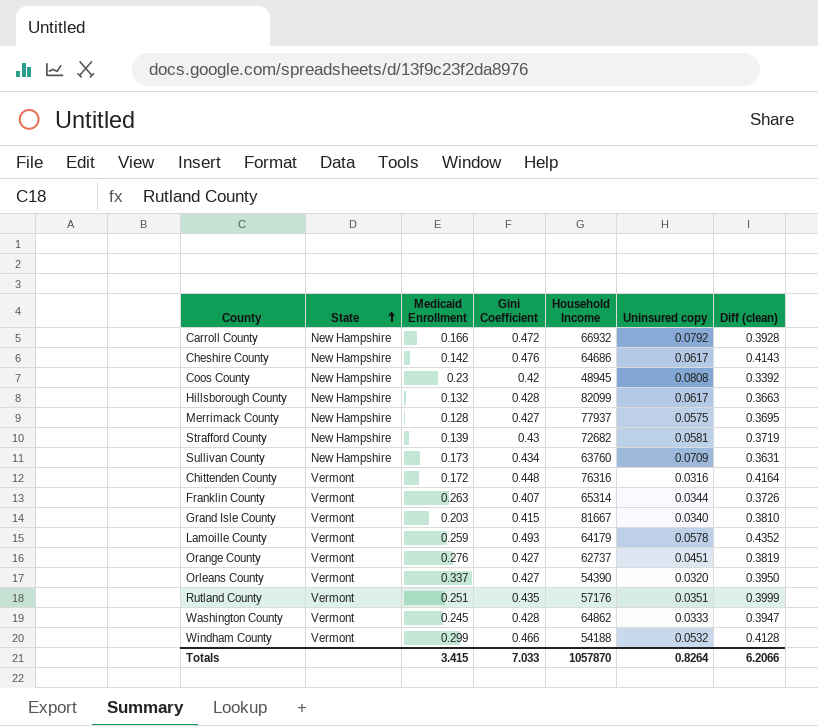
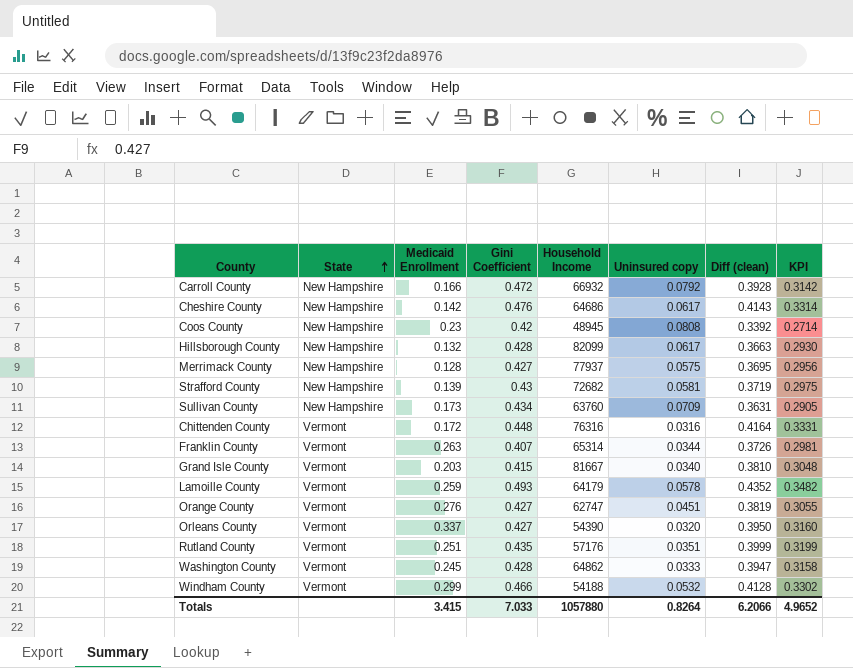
column KPI | formula: none -> [Diff (clean)] * 0.8
Orange County | Household Income: 62737 -> 62747
Totals | Household Income: 1057870 -> 1057880

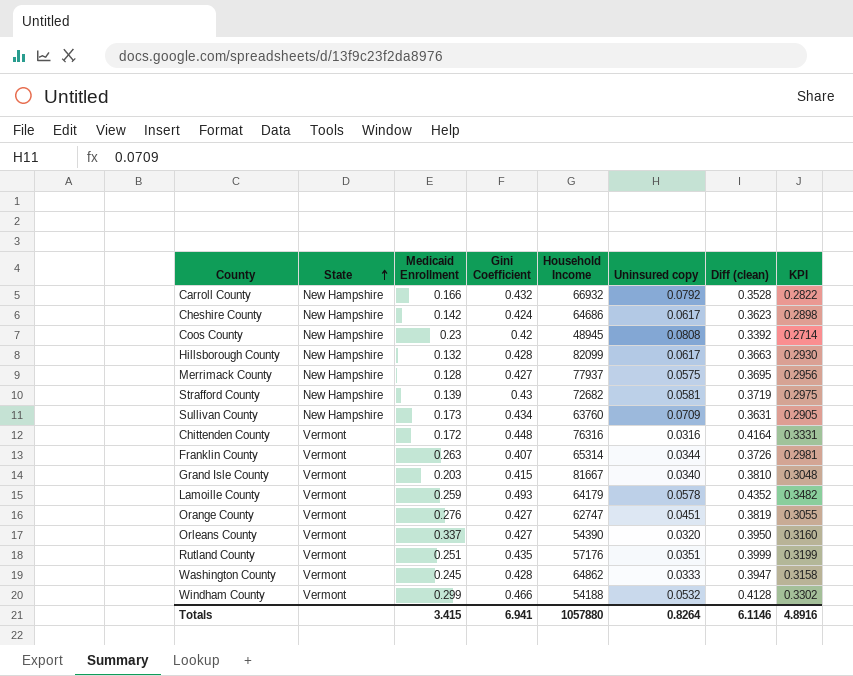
Carroll County | Gini Coefficient: 0.472 -> 0.432
Carroll County | Diff (clean): 0.3928 -> 0.3528
Carroll County | KPI: 0.3142 -> 0.2822
Cheshire County | Gini Coefficient: 0.476 -> 0.424
Cheshire County | Diff (clean): 0.4143 -> 0.3623
Cheshire County | KPI: 0.3314 -> 0.2898
Totals | Gini Coefficient: 7.033 -> 6.941
Totals | Diff (clean): 6.2066 -> 6.1146
Totals | KPI: 4.9652 -> 4.8916

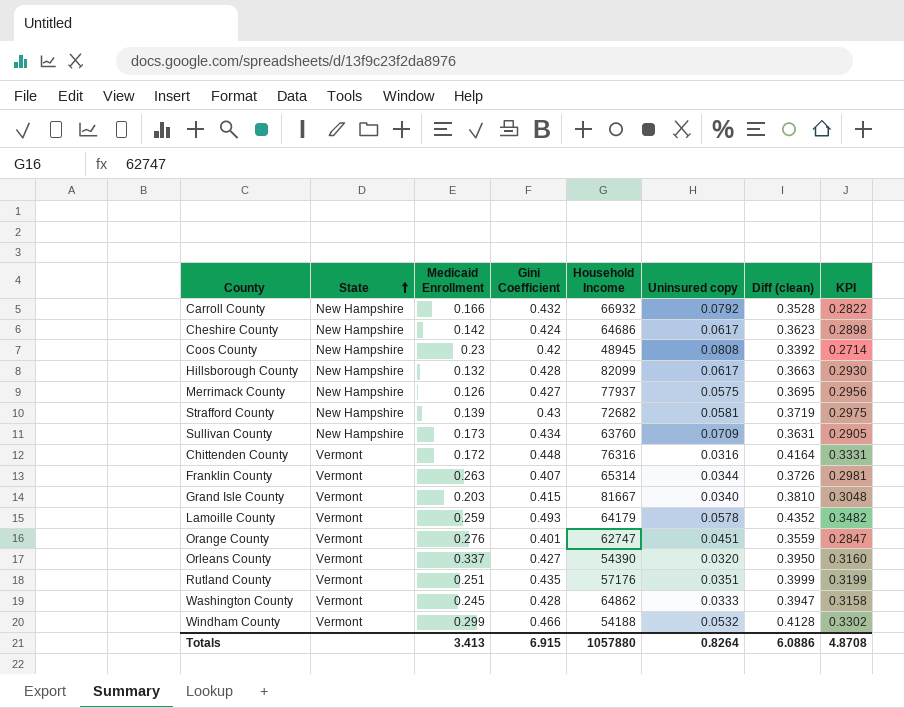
Merrimack County | Medicaid Enrollment: 0.128 -> 0.126
Orange County | Gini Coefficient: 0.427 -> 0.401
Orange County | Diff (clean): 0.3819 -> 0.3559
Orange County | KPI: 0.3055 -> 0.2847
Totals | Medicaid Enrollment: 3.415 -> 3.413
Totals | Gini Coefficient: 6.941 -> 6.915
Totals | Diff (clean): 6.1146 -> 6.0886
Totals | KPI: 4.8916 -> 4.8708

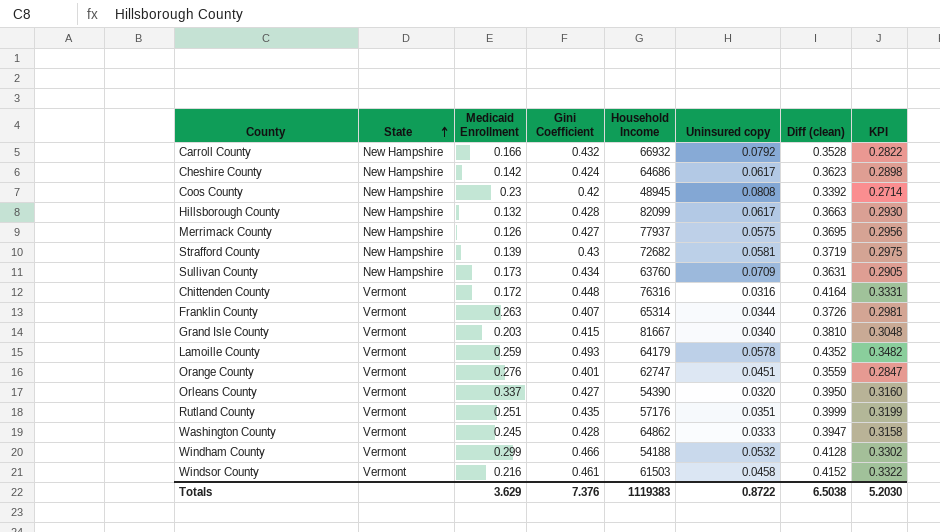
row Windsor County: none -> Vermont | 0.216 | 0.461 | 61503 | 0.0458 | 0.4152 | 0.3322
Totals | Medicaid Enrollment: 3.413 -> 3.629
Totals | Gini Coefficient: 6.915 -> 7.376
Totals | Household Income: 1057880 -> 1119383
Totals | Uninsured copy: 0.8264 -> 0.8722
Totals | Diff (clean): 6.0886 -> 6.5038
Totals | KPI: 4.8708 -> 5.2030

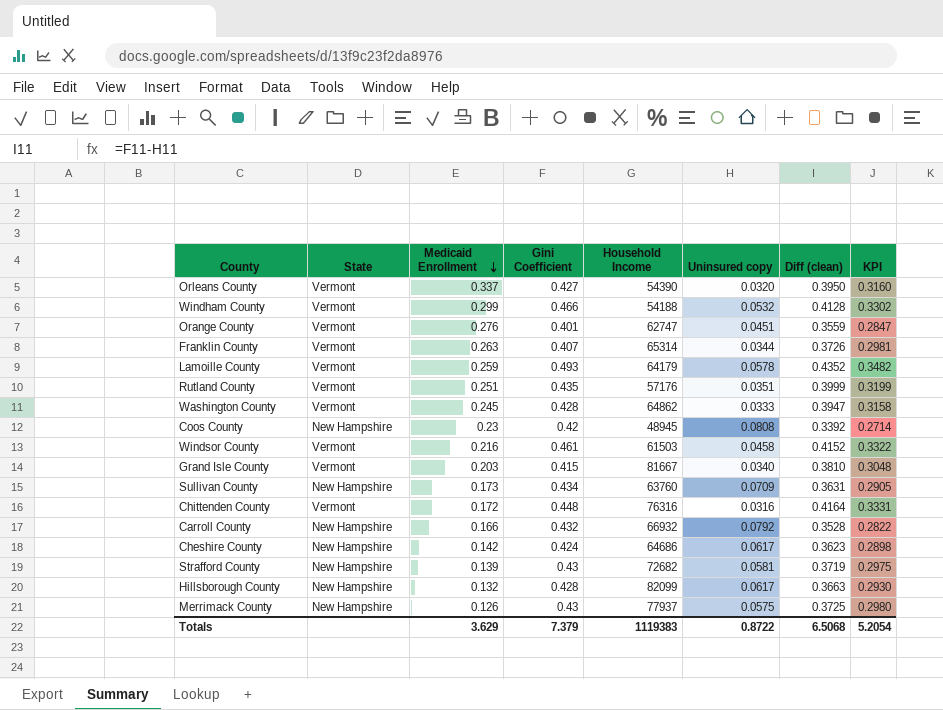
row order: State ascending -> Medicaid Enrollment descending
Merrimack County | Gini Coefficient: 0.427 -> 0.43
Merrimack County | Diff (clean): 0.3695 -> 0.3725
Merrimack County | KPI: 0.2956 -> 0.2980
Totals | Gini Coefficient: 7.376 -> 7.379
Totals | Diff (clean): 6.5038 -> 6.5068
Totals | KPI: 5.2030 -> 5.2054

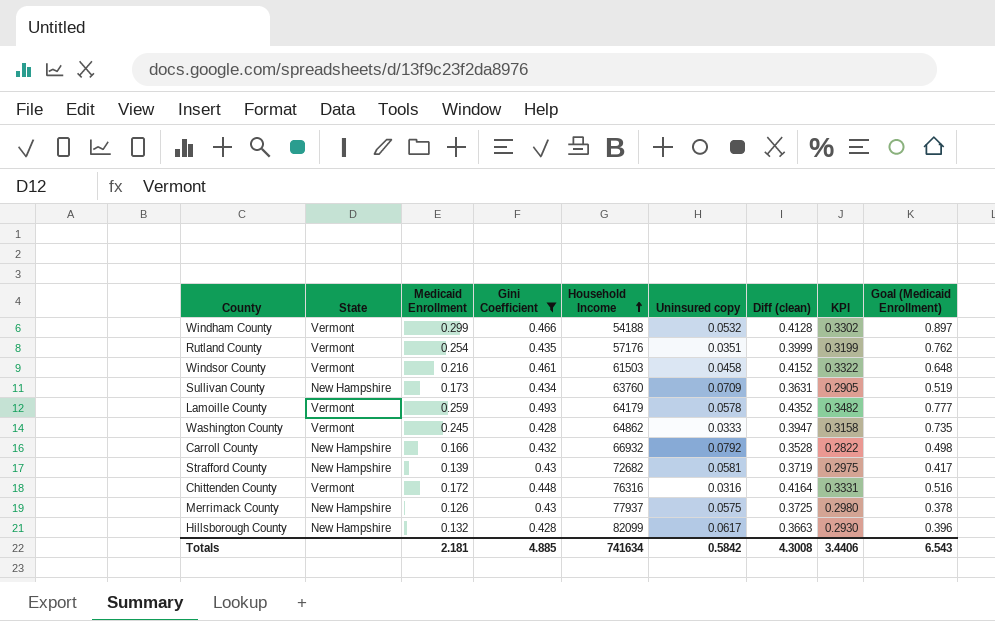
filter: none -> Gini Coefficient >= 0.428
row order: Medicaid Enrollment descending -> Household Income ascending
column Goal (Medicaid Enrollment) | formula: none -> [Medicaid Enrollment] * 3
Rutland County | Medicaid Enrollment: 0.251 -> 0.254
Totals | Medicaid Enrollment: 3.629 -> 2.181
Totals | Gini Coefficient: 7.379 -> 4.885
Totals | Household Income: 1119383 -> 741634
Totals | Uninsured copy: 0.8722 -> 0.5842
Totals | Diff (clean): 6.5068 -> 4.3008
Totals | KPI: 5.2054 -> 3.4406

